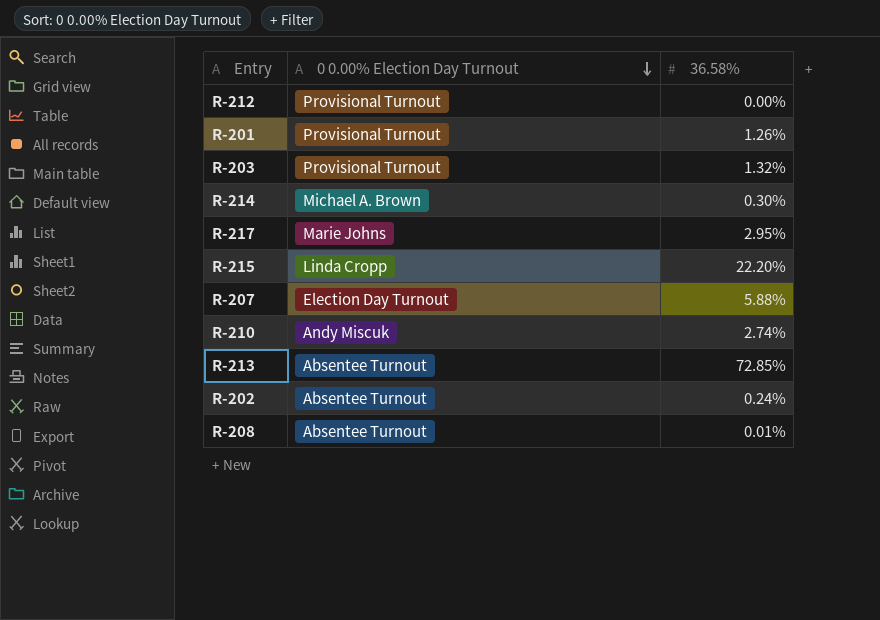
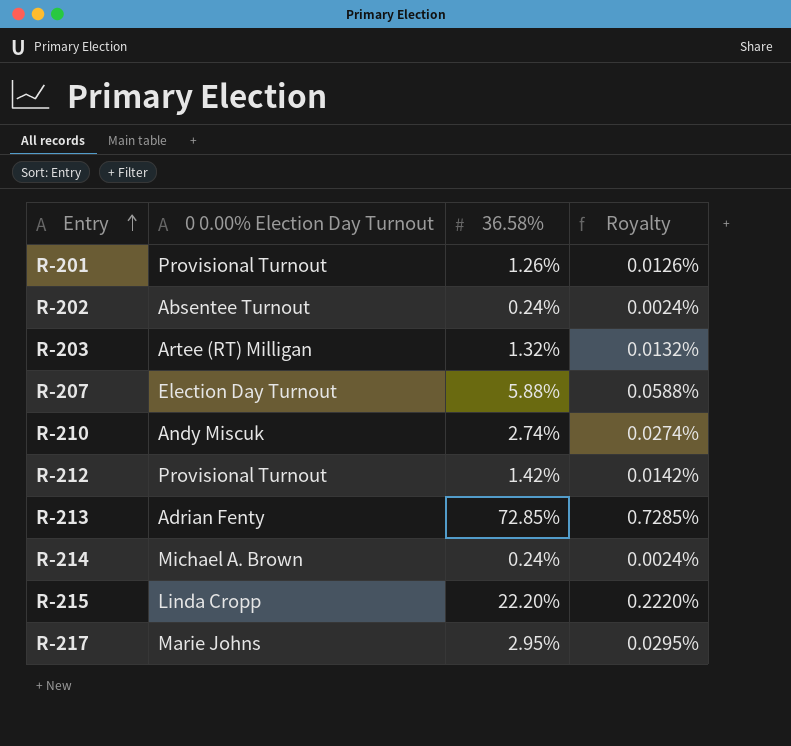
row order: 0 0.00% Election Day Turnout descending -> Entry ascending
column Royalty | formula: none -> [36.58%] * 0.01
row R-208: Absentee Turnout | 0.01% -> none
R-203 | 0 0.00% Election Day Turnout: Provisional Turnout -> Artee (RT) Milligan
R-212 | 36.58%: 0.00% -> 1.42%
R-213 | 0 0.00% Election Day Turnout: Absentee Turnout -> Adrian Fenty
R-214 | 36.58%: 0.30% -> 0.24%

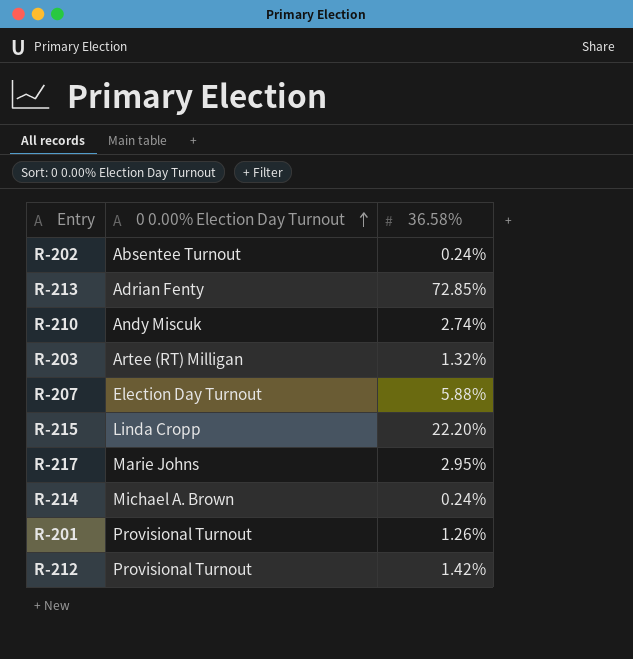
row order: Entry ascending -> 0 0.00% Election Day Turnout ascending
column Royalty | formula: [36.58%] * 0.01 -> none

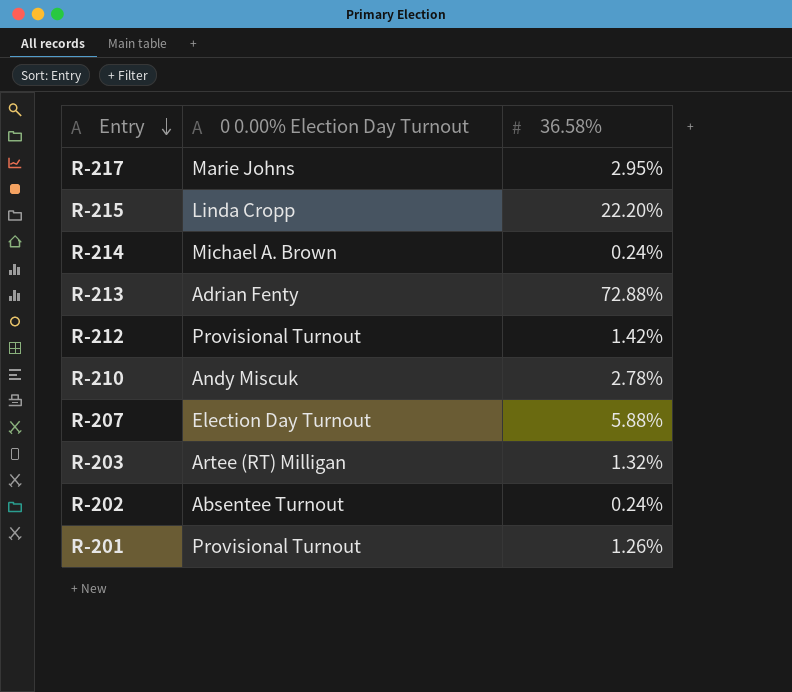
row order: 0 0.00% Election Day Turnout ascending -> Entry descending
R-213 | 36.58%: 72.85% -> 72.88%
R-210 | 36.58%: 2.74% -> 2.78%

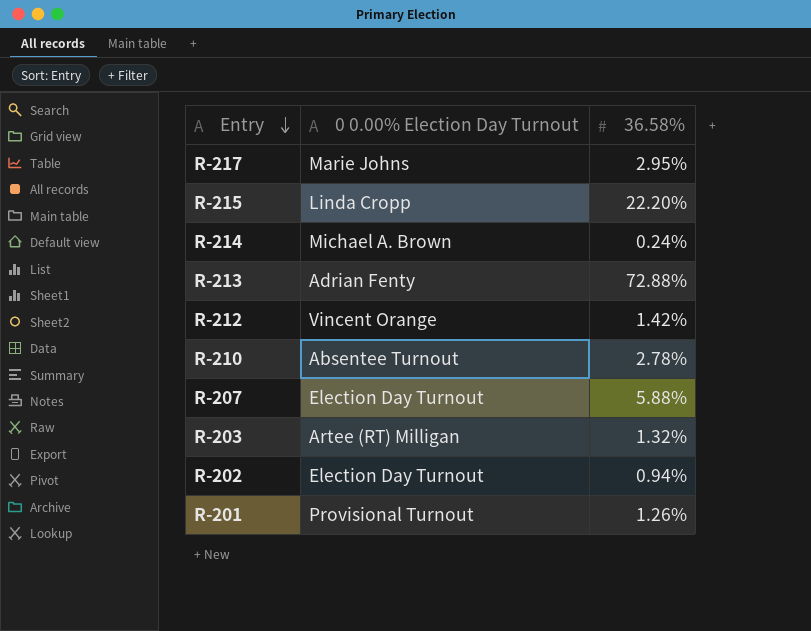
R-212 | 0 0.00% Election Day Turnout: Provisional Turnout -> Vincent Orange
R-210 | 0 0.00% Election Day Turnout: Andy Miscuk -> Absentee Turnout
R-202 | 0 0.00% Election Day Turnout: Absentee Turnout -> Election Day Turnout
R-202 | 36.58%: 0.24% -> 0.94%

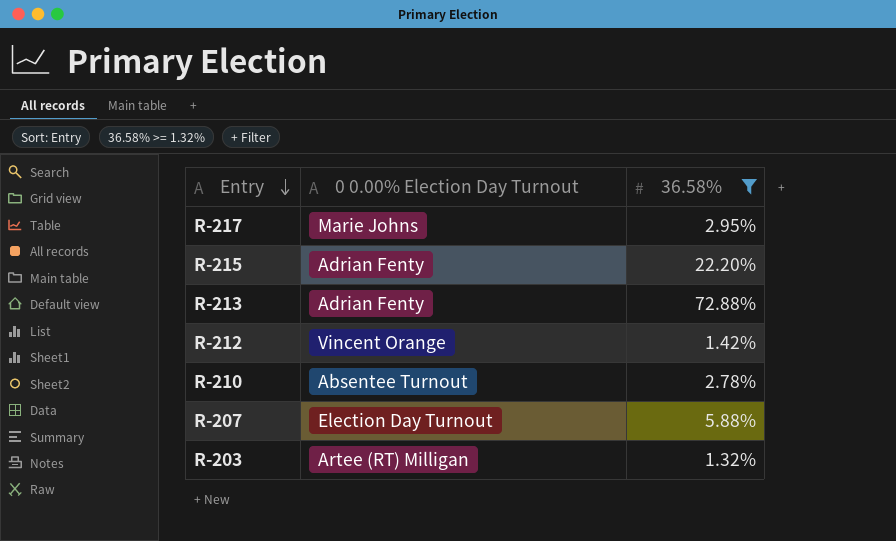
filter: none -> 36.58% >= 1.32%
R-215 | 0 0.00% Election Day Turnout: Linda Cropp -> Adrian Fenty

